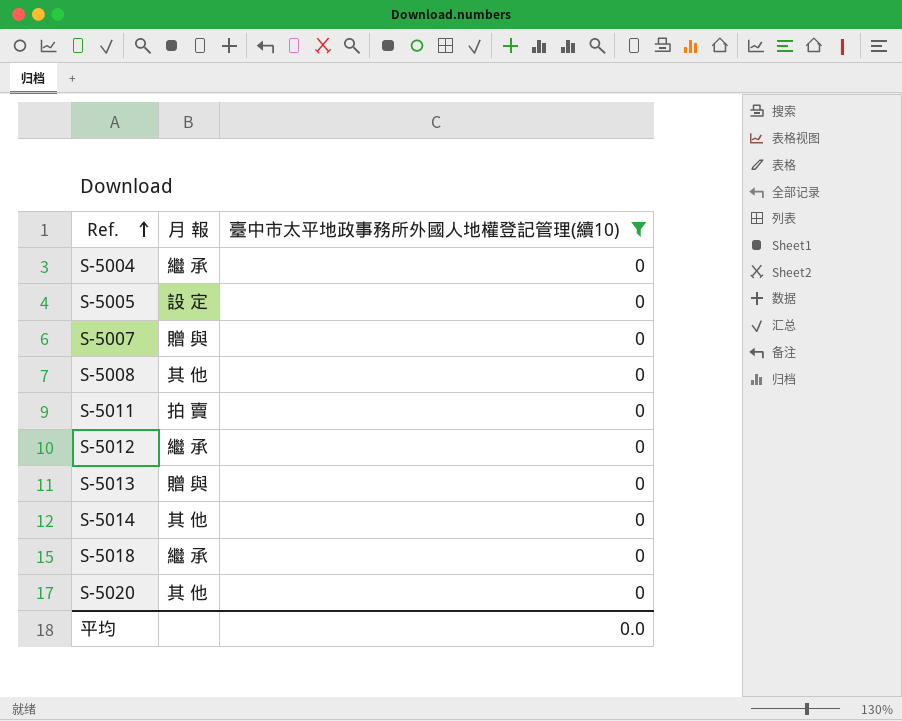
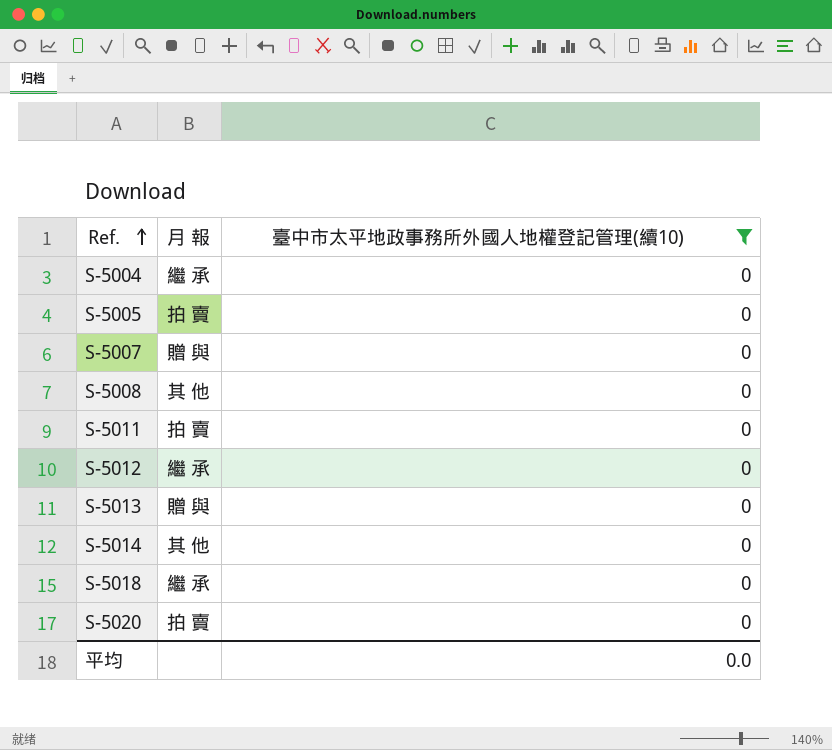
S-5005 | 月 報: 設 定 -> 拍 賣
S-5020 | 月 報: 其 他 -> 拍 賣

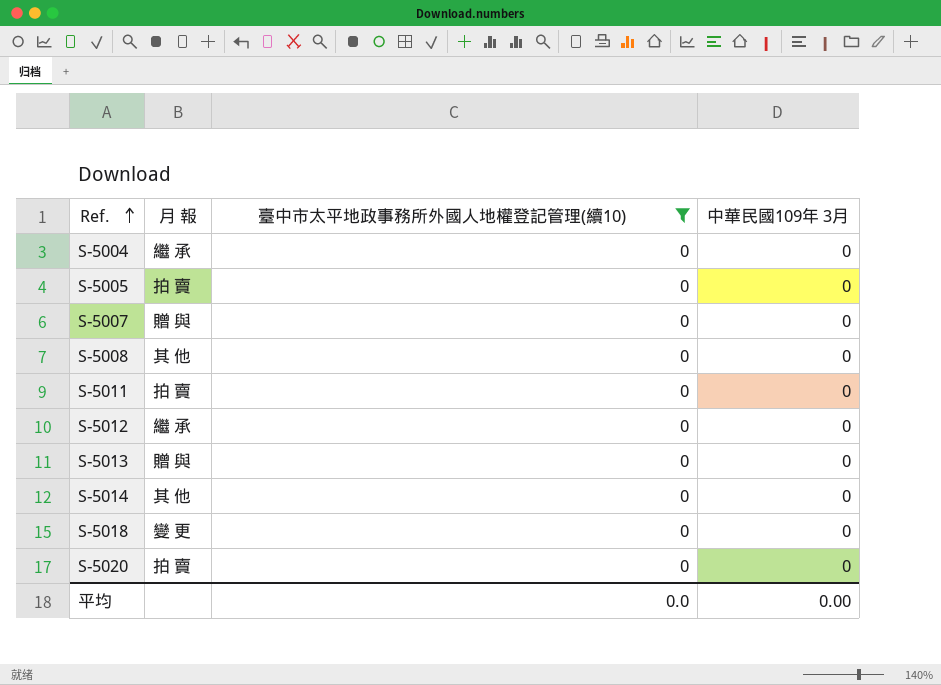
column 中華民國109年 3月 | position: none -> 4
S-5018 | 月 報: 繼 承 -> 變 更

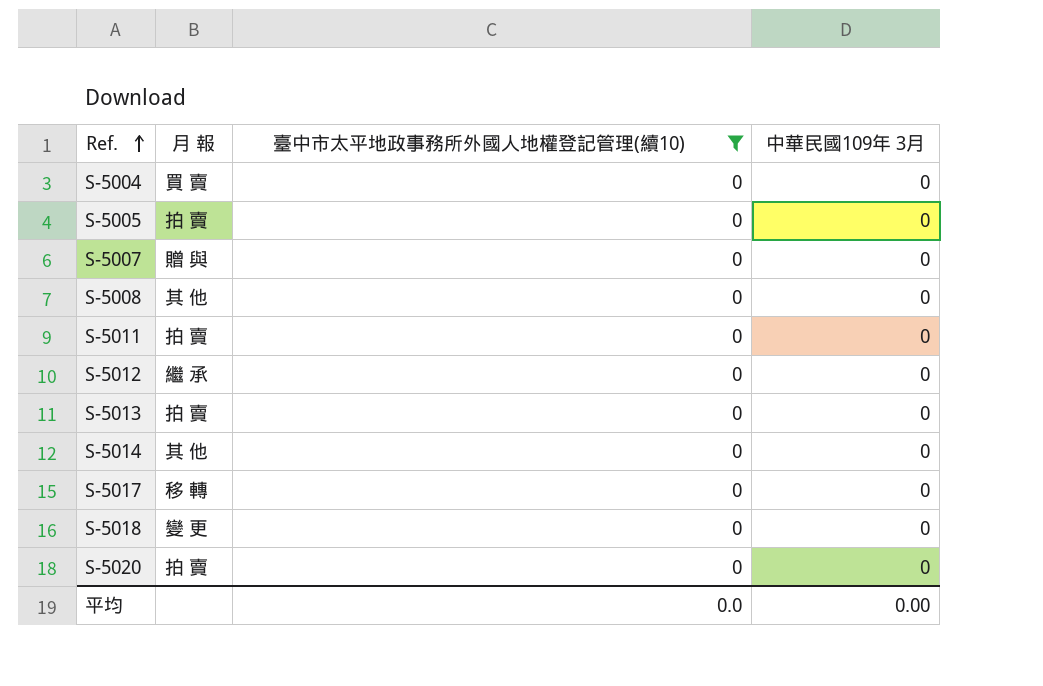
S-5004 | 月 報: 繼 承 -> 買 賣
S-5013 | 月 報: 贈 與 -> 拍 賣
row S-5017: none -> 移 轉 | 0 | 0

